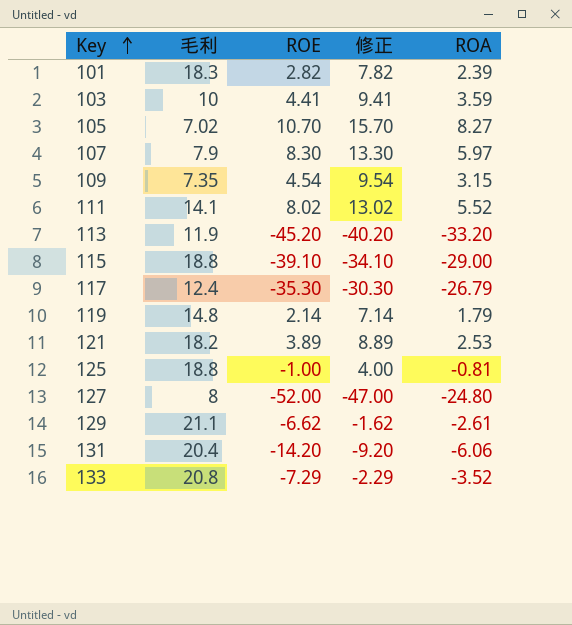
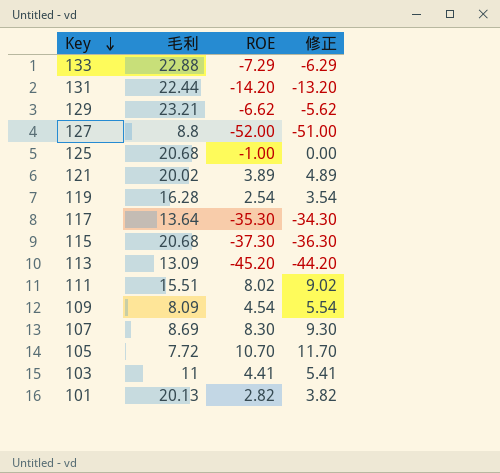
row order: Key ascending -> Key descending
column ROA | position: 5 -> none
column 修正 | formula: [ROE] + 5 -> [ROE] + 1
133 | 毛利: 20.8 -> 22.88
131 | 毛利: 20.4 -> 22.44
129 | 毛利: 21.1 -> 23.21
127 | 毛利: 8 -> 8.8
125 | 毛利: 18.8 -> 20.68
121 | 毛利: 18.2 -> 20.02
119 | 毛利: 14.8 -> 16.28
119 | ROE: 2.14 -> 2.54
117 | 毛利: 12.4 -> 13.64
115 | 毛利: 18.8 -> 20.68
115 | ROE: -39.10 -> -37.30
113 | 毛利: 11.9 -> 13.09
111 | 毛利: 14.1 -> 15.51
109 | 毛利: 7.35 -> 8.09
107 | 毛利: 7.9 -> 8.69
105 | 毛利: 7.02 -> 7.72
103 | 毛利: 10 -> 11
101 | 毛利: 18.3 -> 20.13

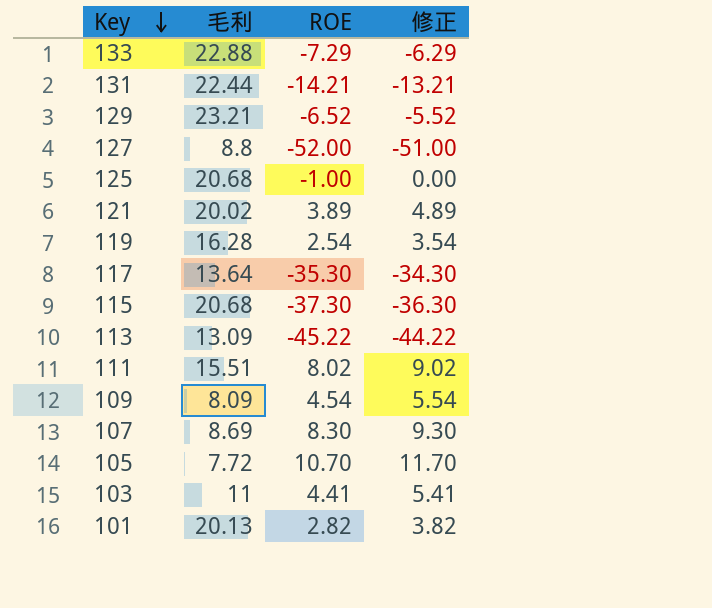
131 | ROE: -14.20 -> -14.21
131 | 修正: -13.20 -> -13.21
129 | ROE: -6.62 -> -6.52
129 | 修正: -5.62 -> -5.52
113 | ROE: -45.20 -> -45.22
113 | 修正: -44.20 -> -44.22

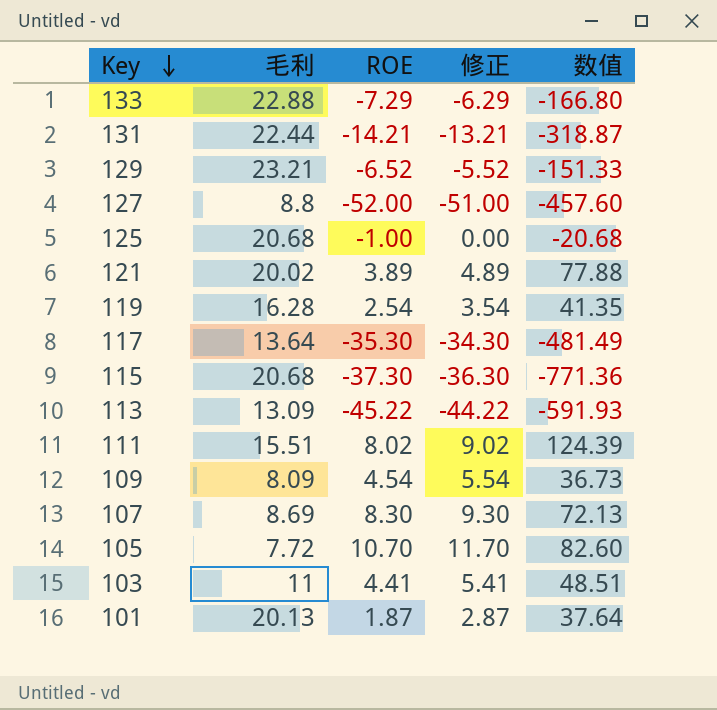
column 数值 | formula: none -> [毛利] * [ROE]
101 | ROE: 2.82 -> 1.87
101 | 修正: 3.82 -> 2.87

